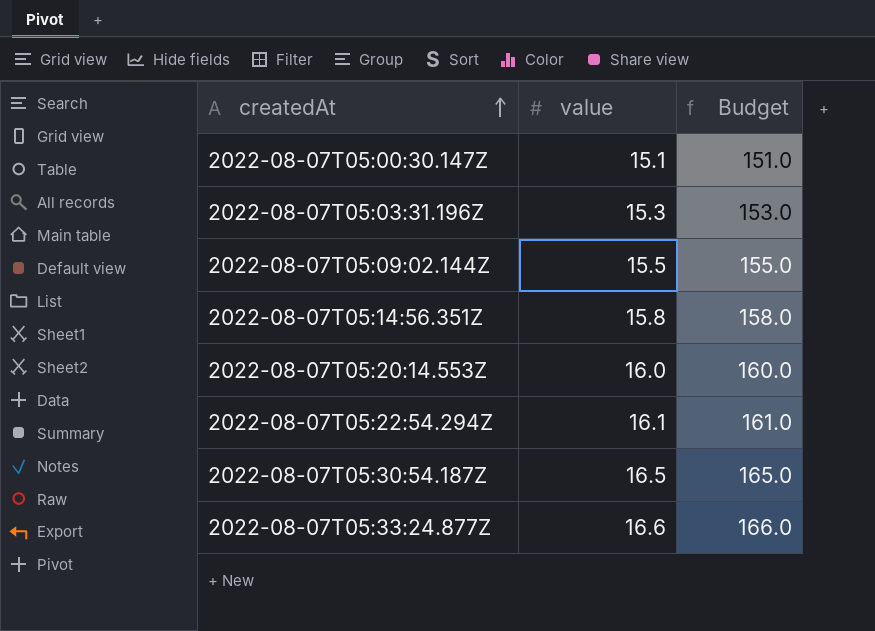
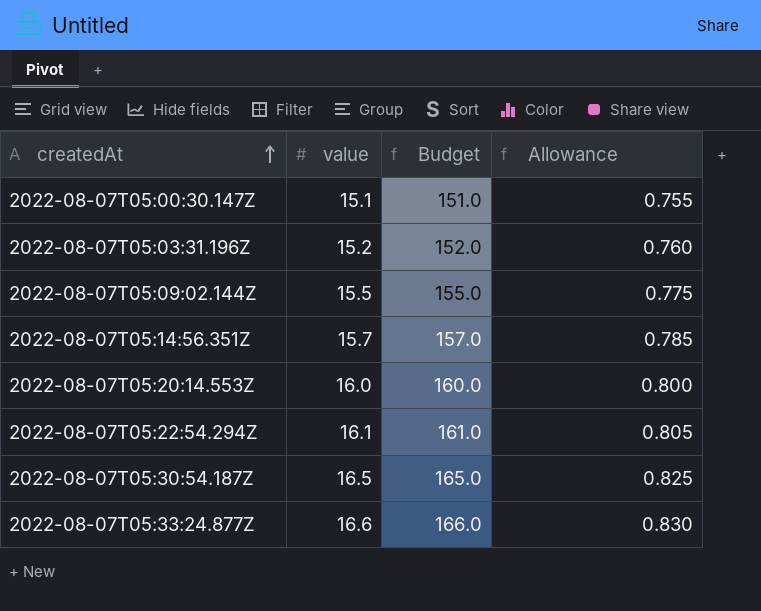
column Allowance | formula: none -> [value] * 0.05
2022-08-07T05:03:31.196Z | value: 15.3 -> 15.2
2022-08-07T05:03:31.196Z | Budget: 153.0 -> 152.0
2022-08-07T05:14:56.351Z | value: 15.8 -> 15.7
2022-08-07T05:14:56.351Z | Budget: 158.0 -> 157.0

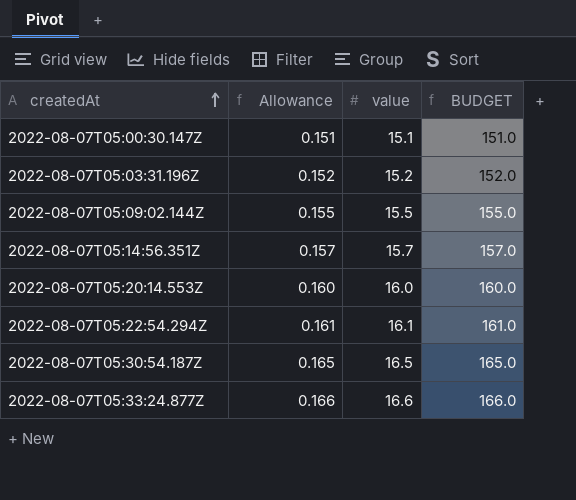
column Allowance | formula: [value] * 0.05 -> [value] * 0.01
column Allowance | position: 4 -> 2
column name: Budget -> BUDGET

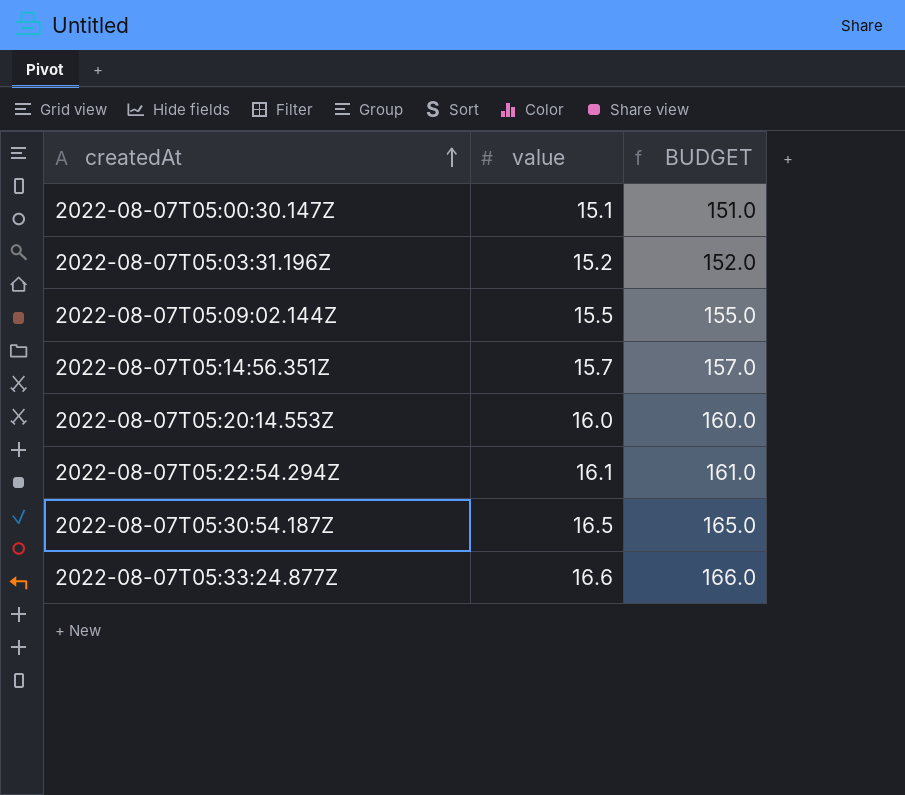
column Allowance | formula: [value] * 0.01 -> none

